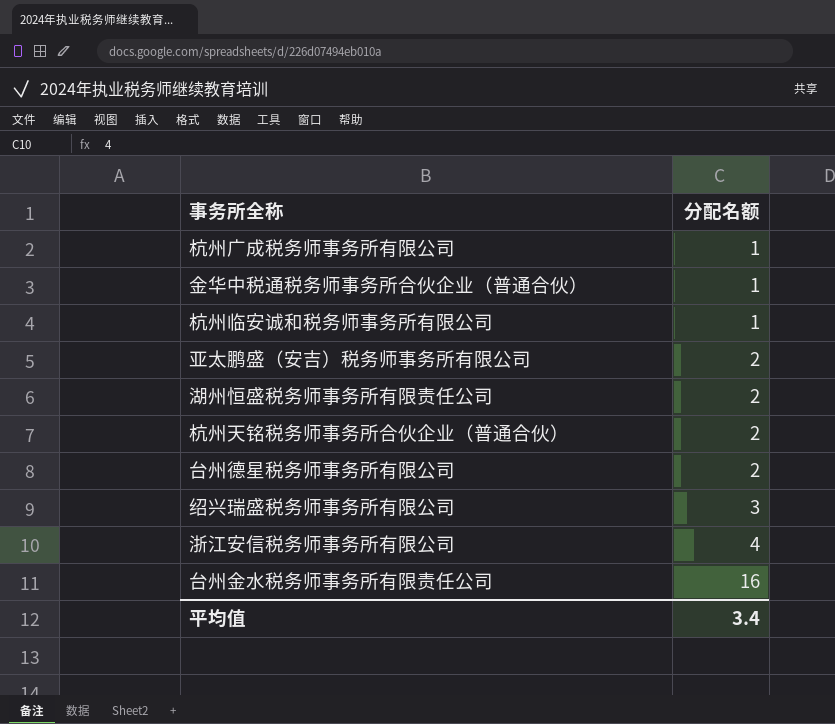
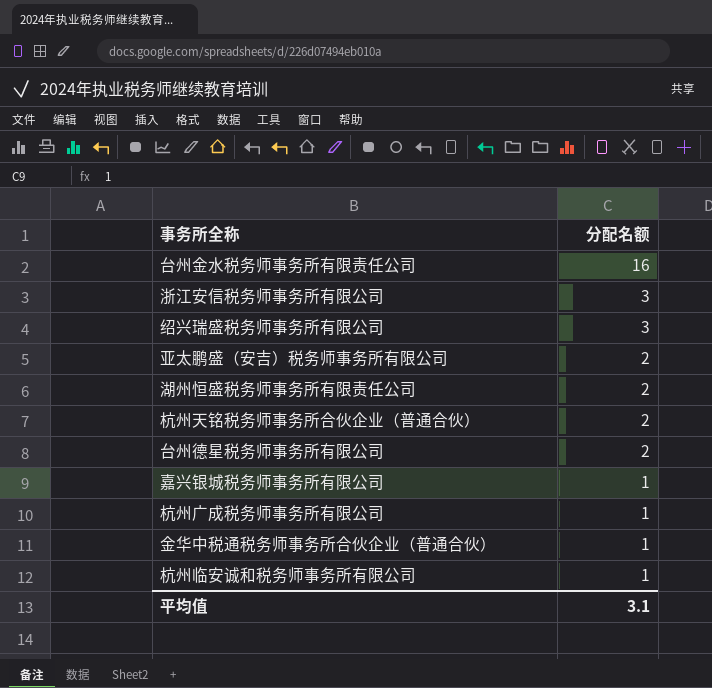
row order: 分配名额 ascending -> 分配名额 descending
浙江安信税务师事务所有限公司 | 分配名额: 4 -> 3
row 嘉兴银城税务师事务所有限公司: none -> 1
平均值 | 分配名额: 3.4 -> 3.1

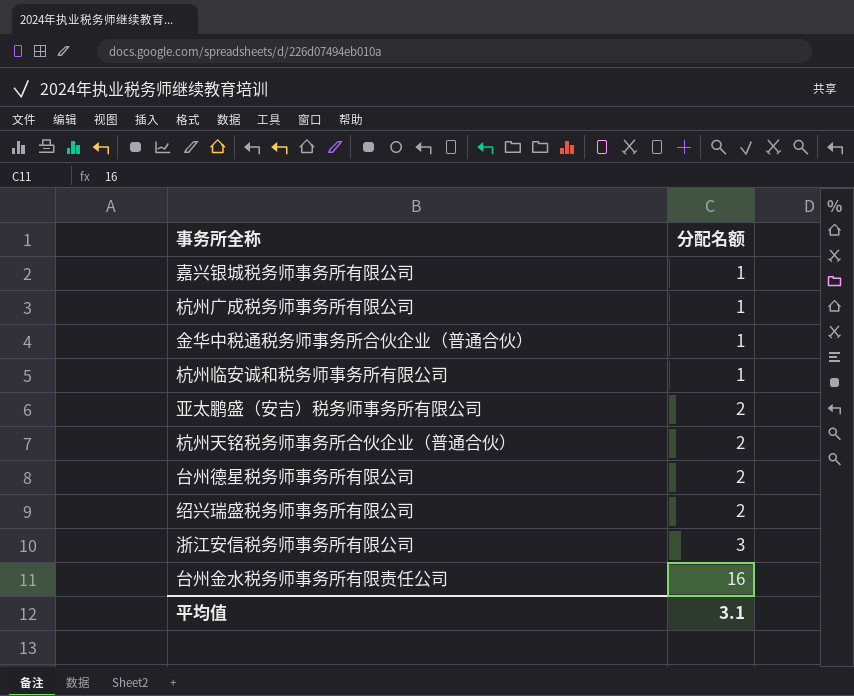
row order: 分配名额 descending -> 分配名额 ascending
row 湖州恒盛税务师事务所有限责任公司: 2 -> none
绍兴瑞盛税务师事务所有限公司 | 分配名额: 3 -> 2

